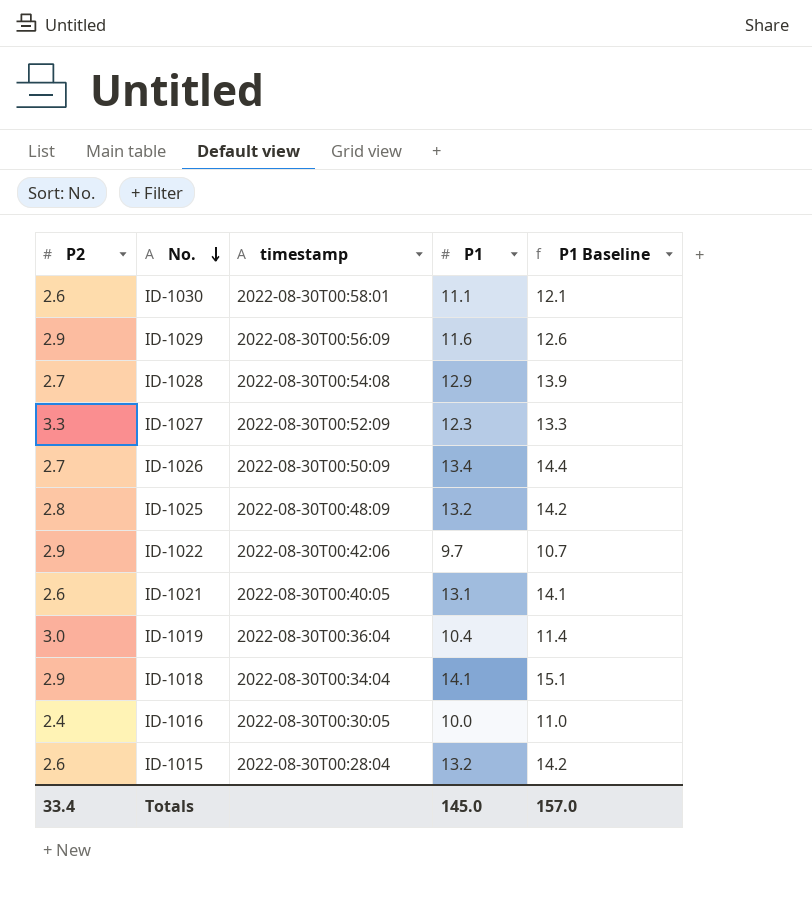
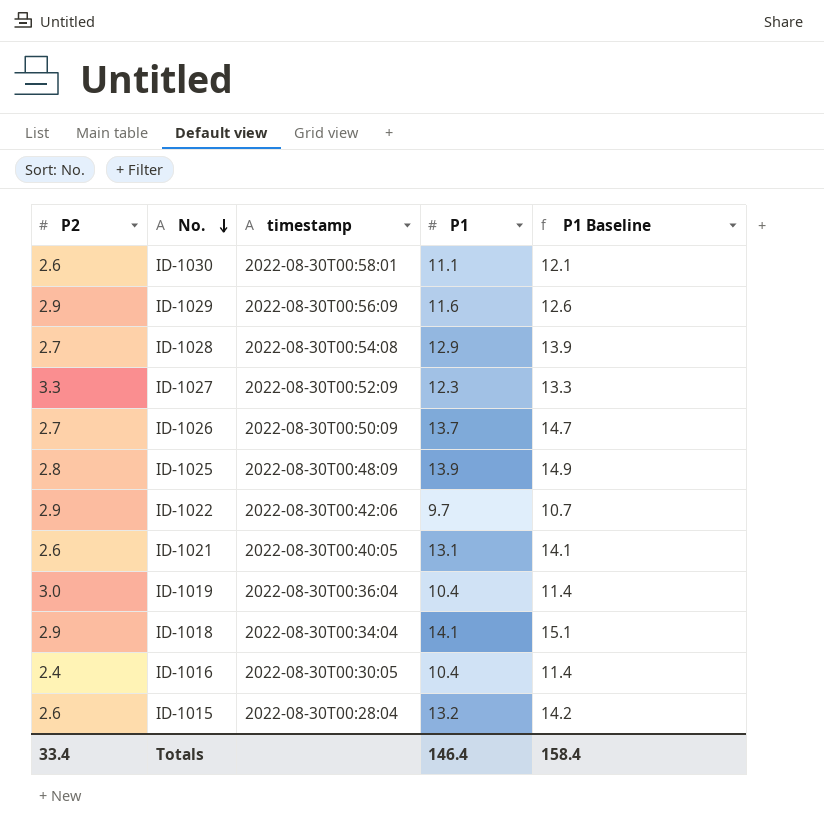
ID-1026 | P1: 13.4 -> 13.7
ID-1026 | P1 Baseline: 14.4 -> 14.7
ID-1025 | P1: 13.2 -> 13.9
ID-1025 | P1 Baseline: 14.2 -> 14.9
ID-1016 | P1: 10.0 -> 10.4
ID-1016 | P1 Baseline: 11.0 -> 11.4
Totals | P1: 145.0 -> 146.4
Totals | P1 Baseline: 157.0 -> 158.4

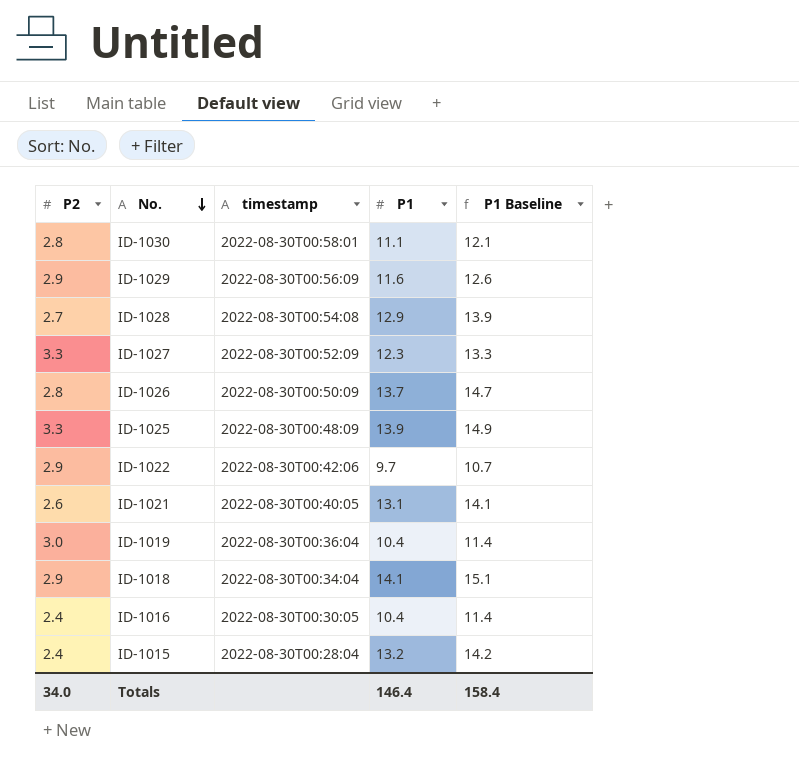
ID-1030 | P2: 2.6 -> 2.8
ID-1026 | P2: 2.7 -> 2.8
ID-1025 | P2: 2.8 -> 3.3
ID-1015 | P2: 2.6 -> 2.4
Totals | P2: 33.4 -> 34.0

